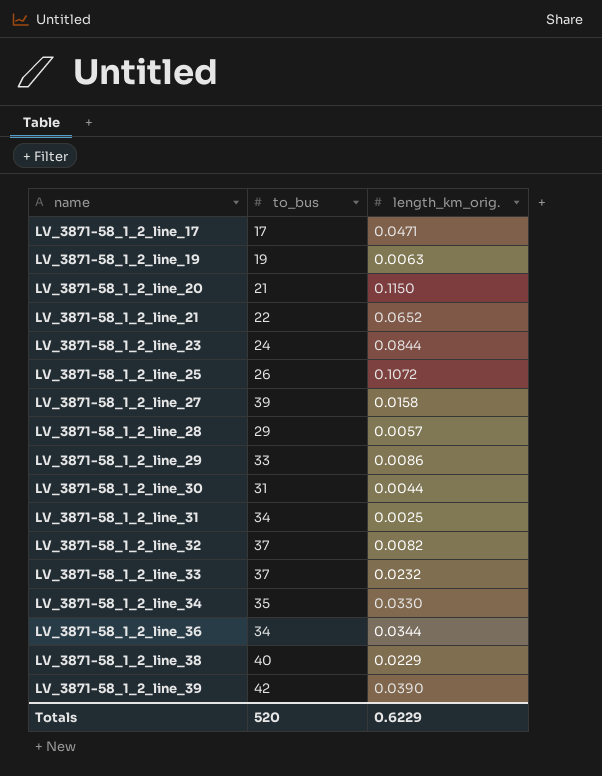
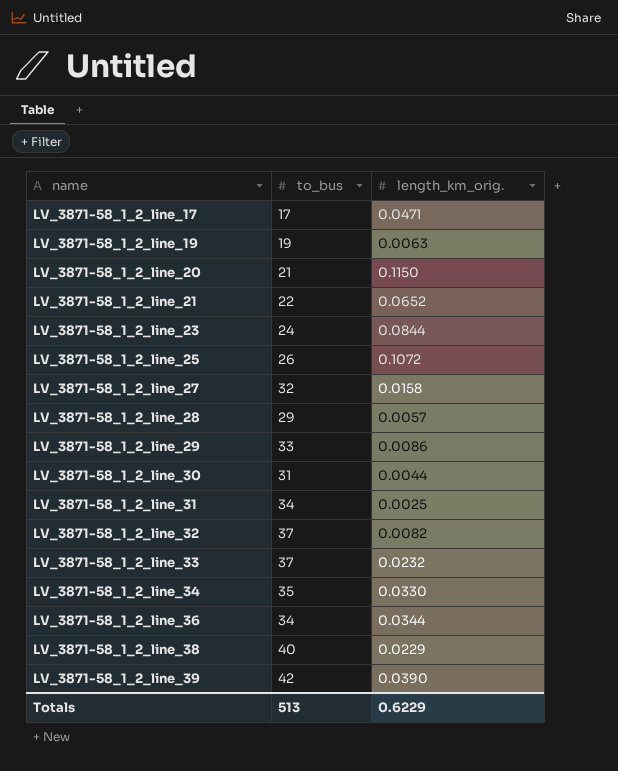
LV_3871-58_1_2_line_27 | to_bus: 39 -> 32
Totals | to_bus: 520 -> 513

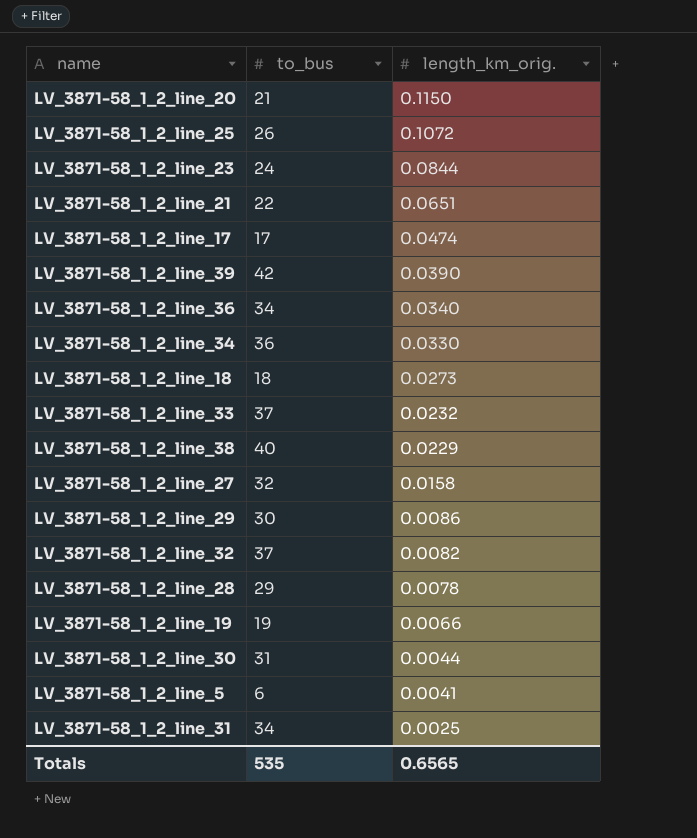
row order: name ascending -> length_km_orig. descending
LV_3871-58_1_2_line_21 | length_km_orig.: 0.0652 -> 0.0651
LV_3871-58_1_2_line_17 | length_km_orig.: 0.0471 -> 0.0474
LV_3871-58_1_2_line_36 | length_km_orig.: 0.0344 -> 0.0340
LV_3871-58_1_2_line_34 | to_bus: 35 -> 36
row LV_3871-58_1_2_line_18: none -> 18 | 0.0273
LV_3871-58_1_2_line_29 | to_bus: 33 -> 30
LV_3871-58_1_2_line_28 | length_km_orig.: 0.0057 -> 0.0078
LV_3871-58_1_2_line_19 | length_km_orig.: 0.0063 -> 0.0066
row LV_3871-58_1_2_line_5: none -> 6 | 0.0041
Totals | to_bus: 513 -> 535
Totals | length_km_orig.: 0.6229 -> 0.6565

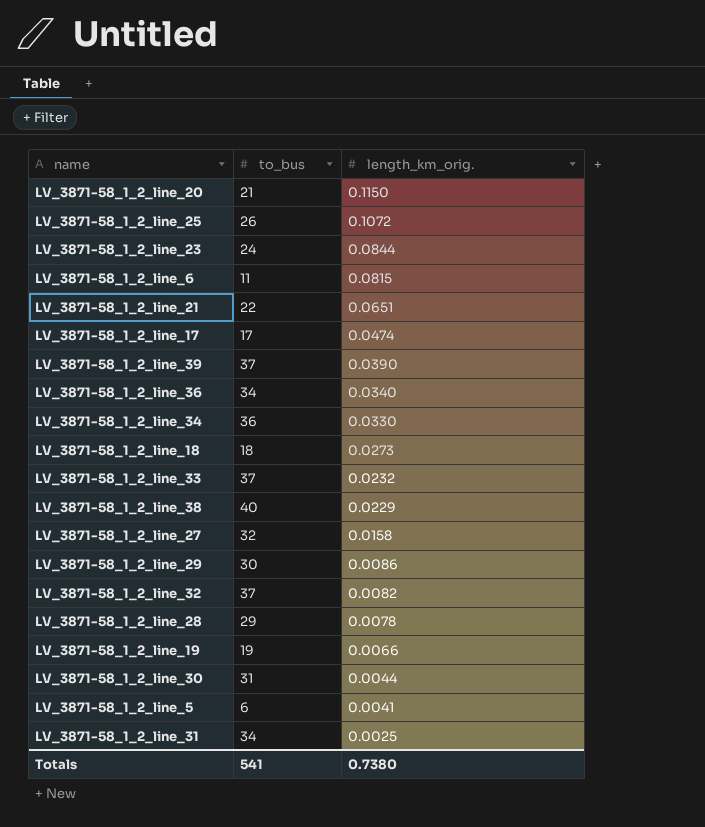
row LV_3871-58_1_2_line_6: none -> 11 | 0.0815
LV_3871-58_1_2_line_39 | to_bus: 42 -> 37
Totals | to_bus: 535 -> 541
Totals | length_km_orig.: 0.6565 -> 0.7380

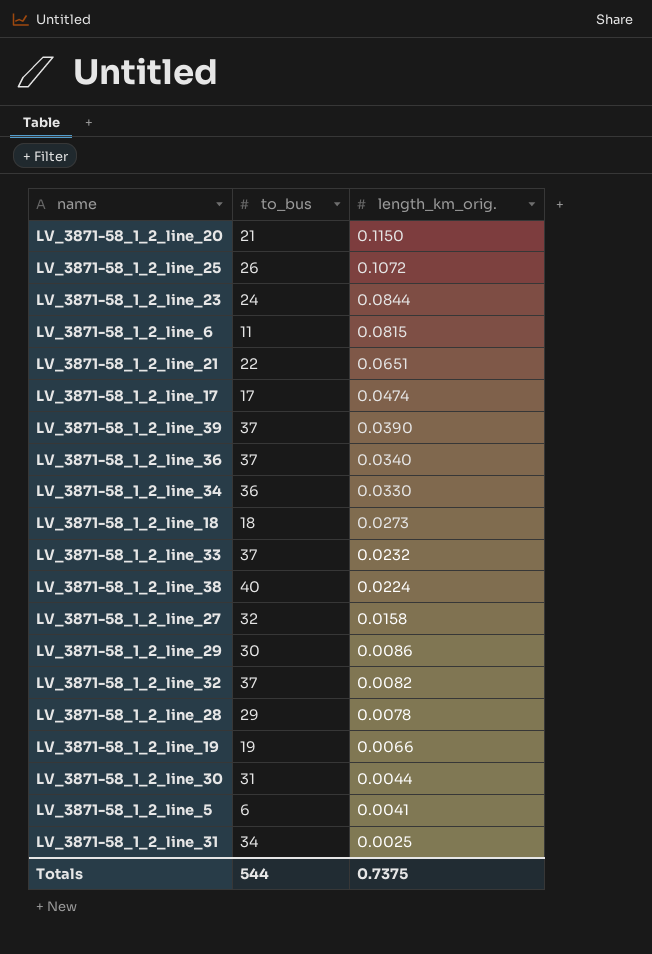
LV_3871-58_1_2_line_36 | to_bus: 34 -> 37
LV_3871-58_1_2_line_38 | length_km_orig.: 0.0229 -> 0.0224
Totals | to_bus: 541 -> 544
Totals | length_km_orig.: 0.7380 -> 0.7375

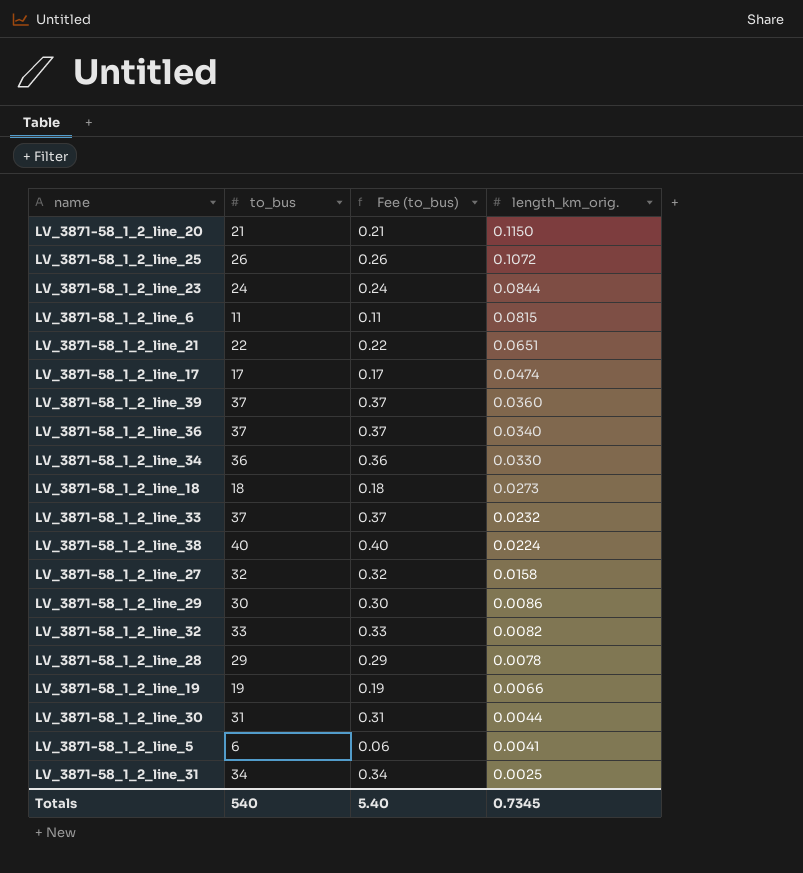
column Fee (to_bus) | formula: none -> [to_bus] * 0.01
LV_3871-58_1_2_line_39 | length_km_orig.: 0.0390 -> 0.0360
LV_3871-58_1_2_line_32 | to_bus: 37 -> 33
Totals | to_bus: 544 -> 540
Totals | length_km_orig.: 0.7375 -> 0.7345

